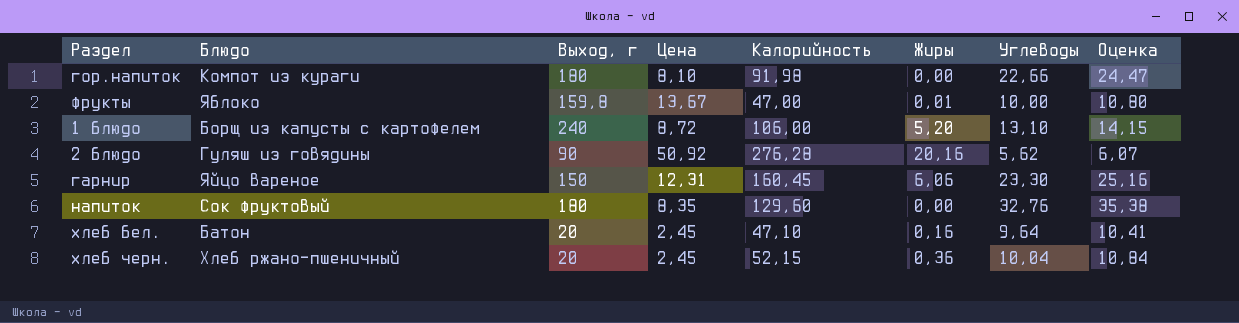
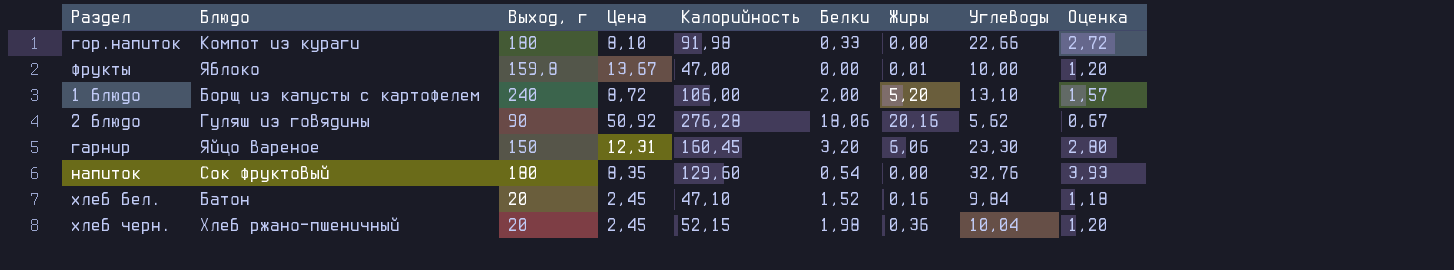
column Белки | position: none -> 6
column Оценка | formula: [Углеводы] * 1,08 -> [Углеводы] * 0,12
хлеб бел. | Углеводы: 9,64 -> 9,84

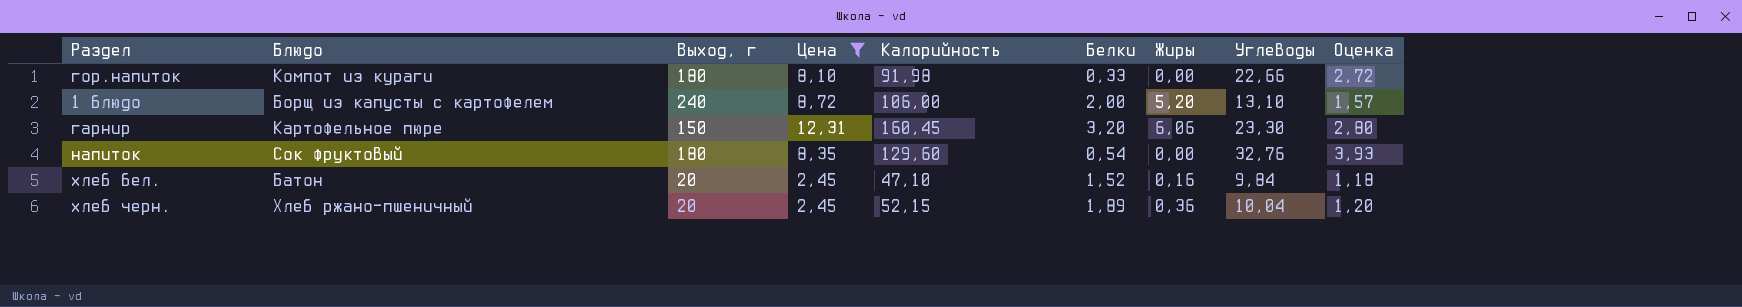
filter: none -> Цена <= 12,31
гарнир | Блюдо: Яйцо вареное -> Картофельное пюре
хлеб черн. | Белки: 1,98 -> 1,89

